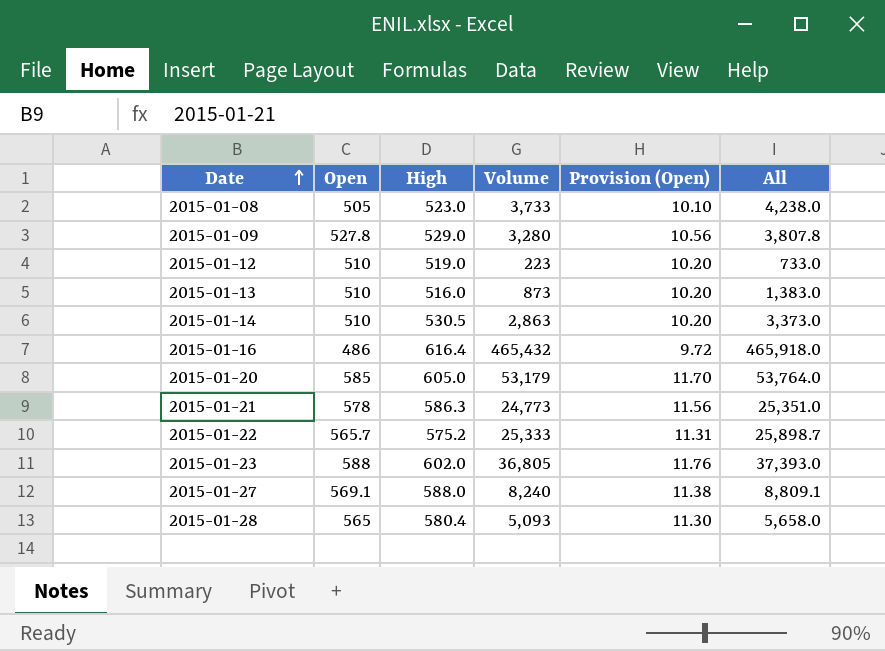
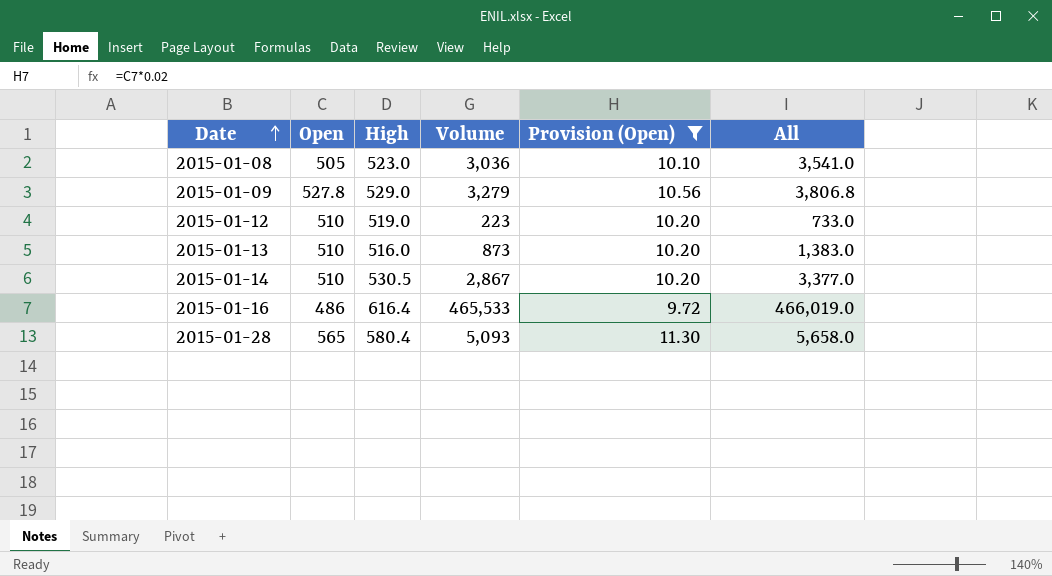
filter: none -> Provision (Open) <= 11.30
2015-01-08 | Volume: 3,733 -> 3,036
2015-01-08 | All: 4,238.0 -> 3,541.0
2015-01-09 | Volume: 3,280 -> 3,279
2015-01-09 | All: 3,807.8 -> 3,806.8
2015-01-14 | Volume: 2,863 -> 2,867
2015-01-14 | All: 3,373.0 -> 3,377.0
2015-01-16 | Volume: 465,432 -> 465,533
2015-01-16 | All: 465,918.0 -> 466,019.0

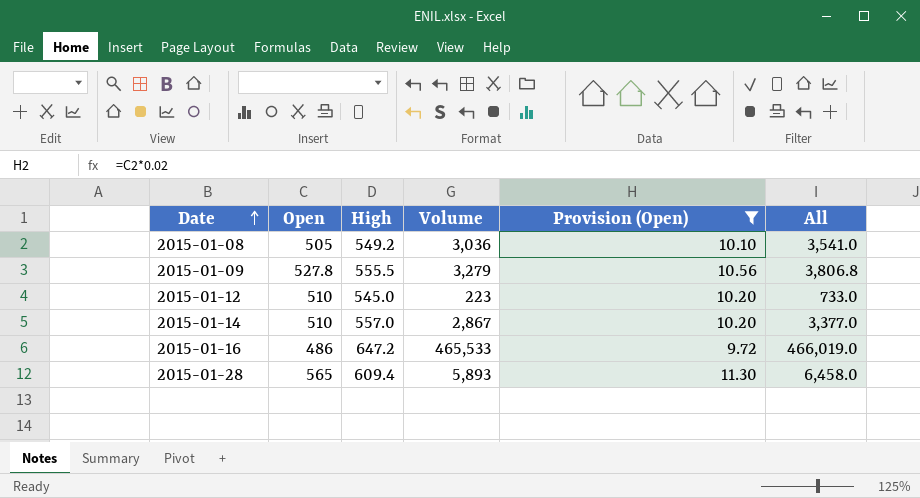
row 2015-01-13: 510 | 516.0 | 873 | 10.20 | 1,383.0 -> none
2015-01-08 | High: 523.0 -> 549.2
2015-01-09 | High: 529.0 -> 555.5
2015-01-12 | High: 519.0 -> 545.0
2015-01-14 | High: 530.5 -> 557.0
2015-01-16 | High: 616.4 -> 647.2
2015-01-28 | High: 580.4 -> 609.4
2015-01-28 | Volume: 5,093 -> 5,893
2015-01-28 | All: 5,658.0 -> 6,458.0

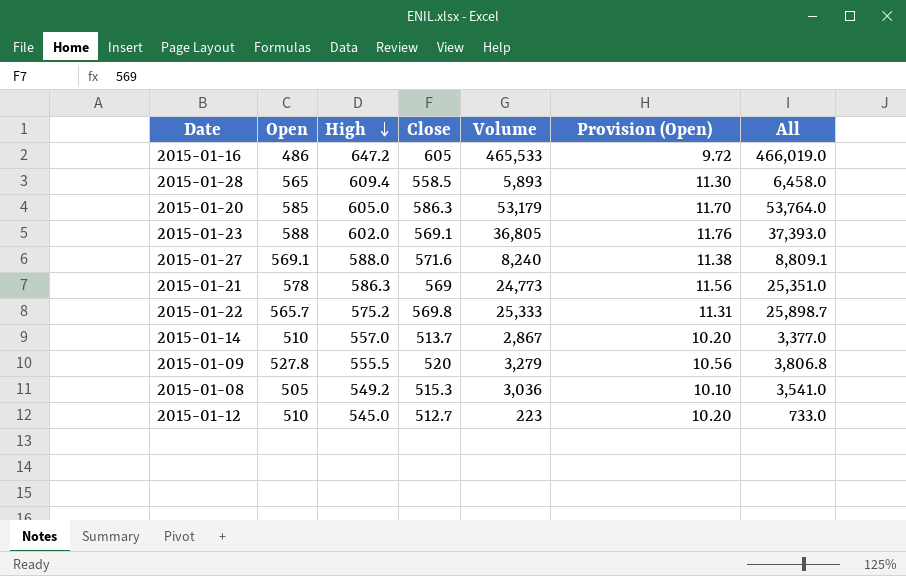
filter: Provision (Open) <= 11.30 -> none
row order: Date ascending -> High descending
column Close | position: none -> 4

